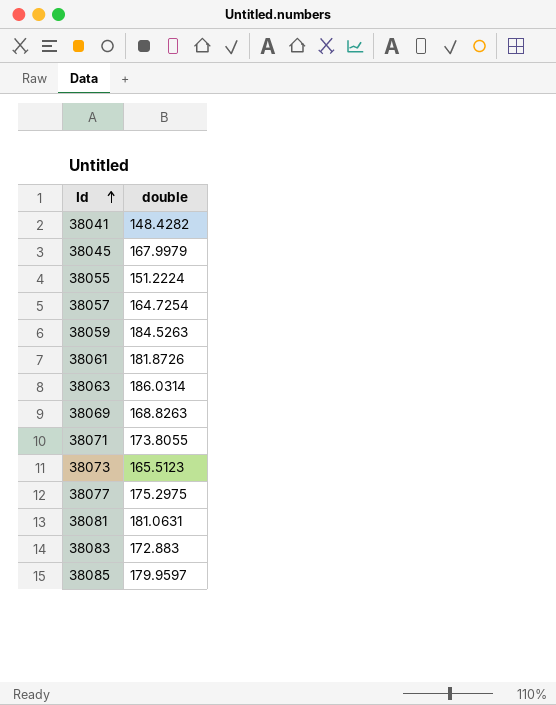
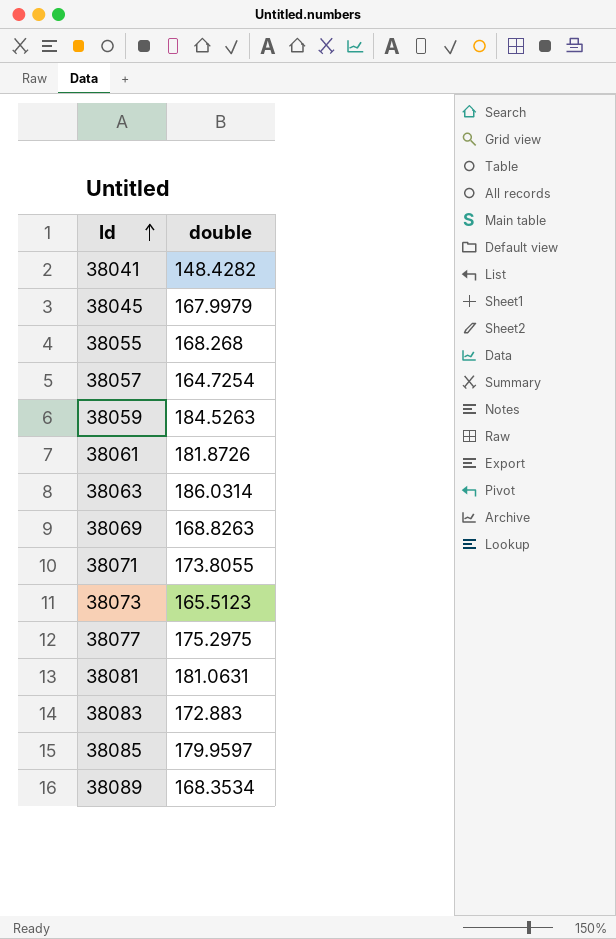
38055 | double: 151.2224 -> 168.268
row 38089: none -> 168.3534

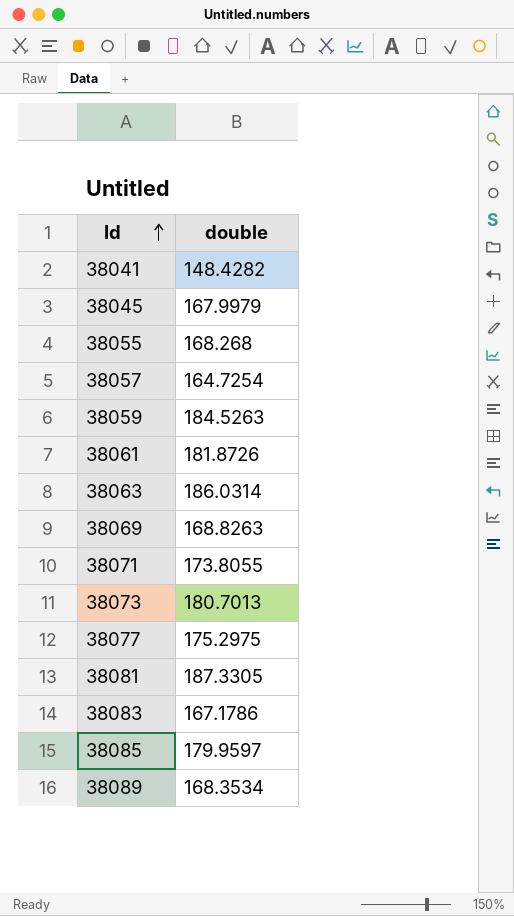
38073 | double: 165.5123 -> 180.7013
38081 | double: 181.0631 -> 187.3305
38083 | double: 172.883 -> 167.1786

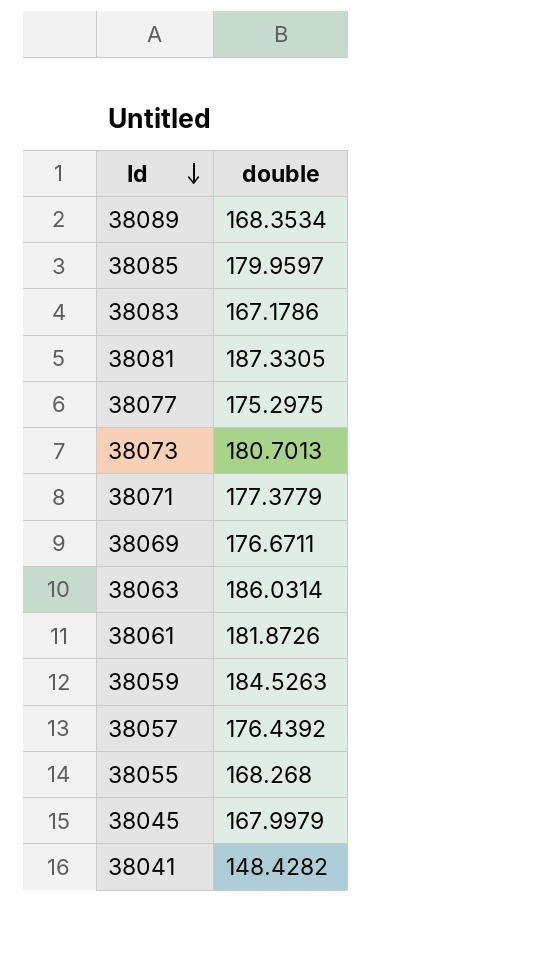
row order: Id ascending -> Id descending
38071 | double: 173.8055 -> 177.3779
38069 | double: 168.8263 -> 176.6711
38057 | double: 164.7254 -> 176.4392

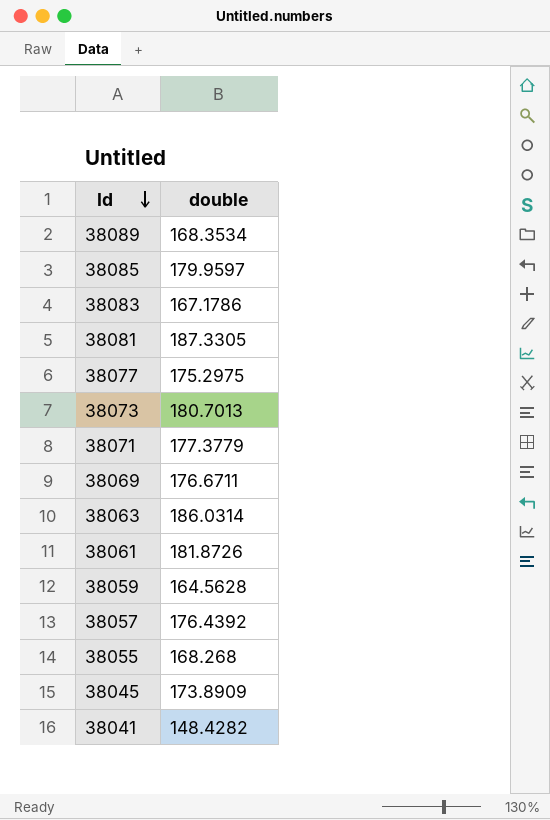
38059 | double: 184.5263 -> 164.5628
38045 | double: 167.9979 -> 173.8909

